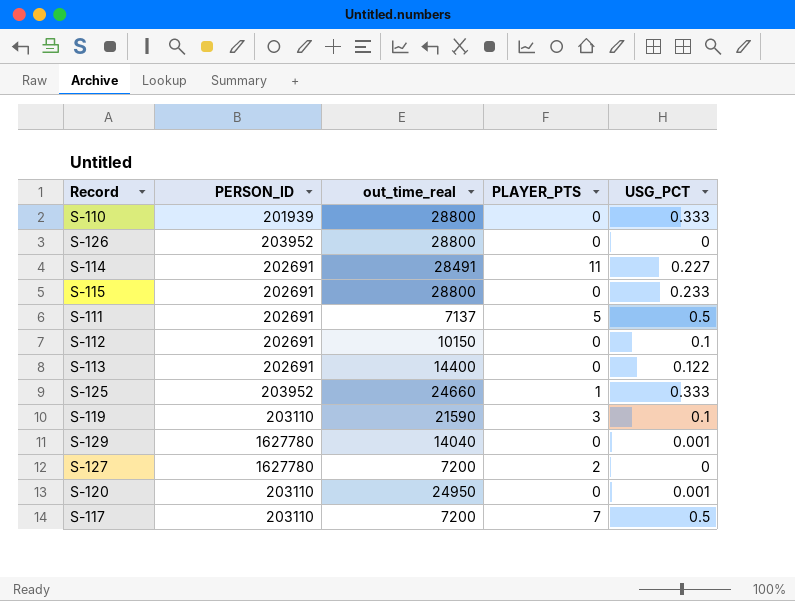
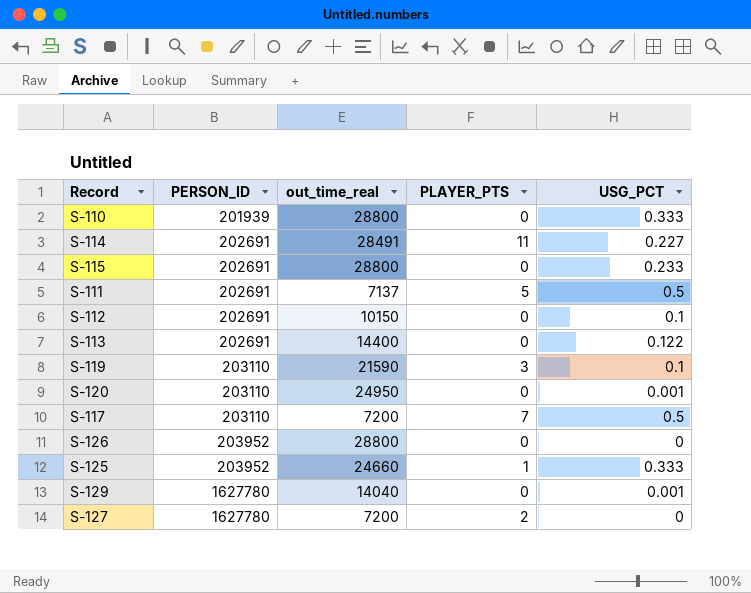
row order: none -> PERSON_ID ascending

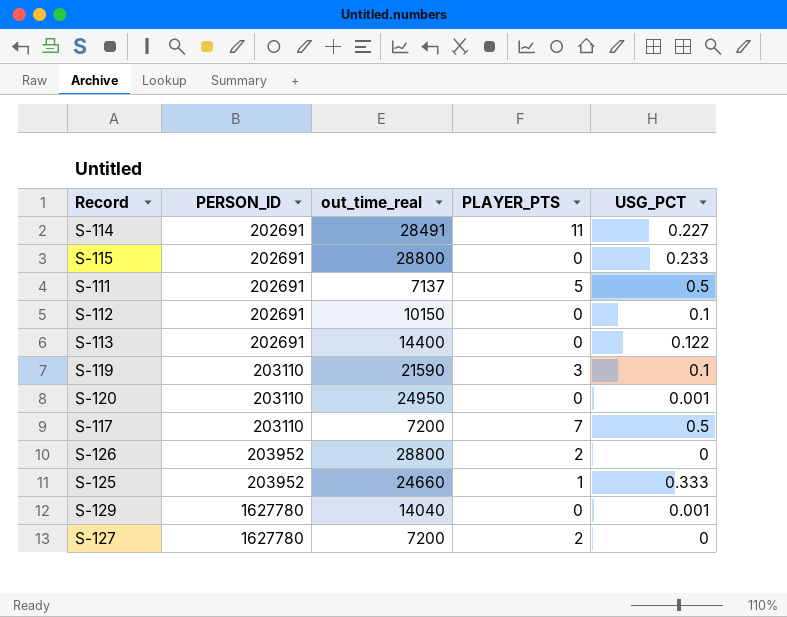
row S-110: 201939 | 28800 | 0 | 0.333 -> none
S-126 | PLAYER_PTS: 0 -> 2

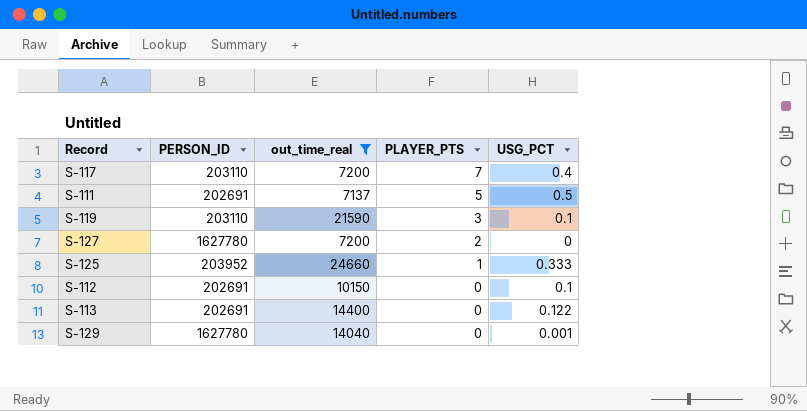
filter: none -> out_time_real <= 24660
row order: PERSON_ID ascending -> PLAYER_PTS descending
S-117 | USG_PCT: 0.5 -> 0.4

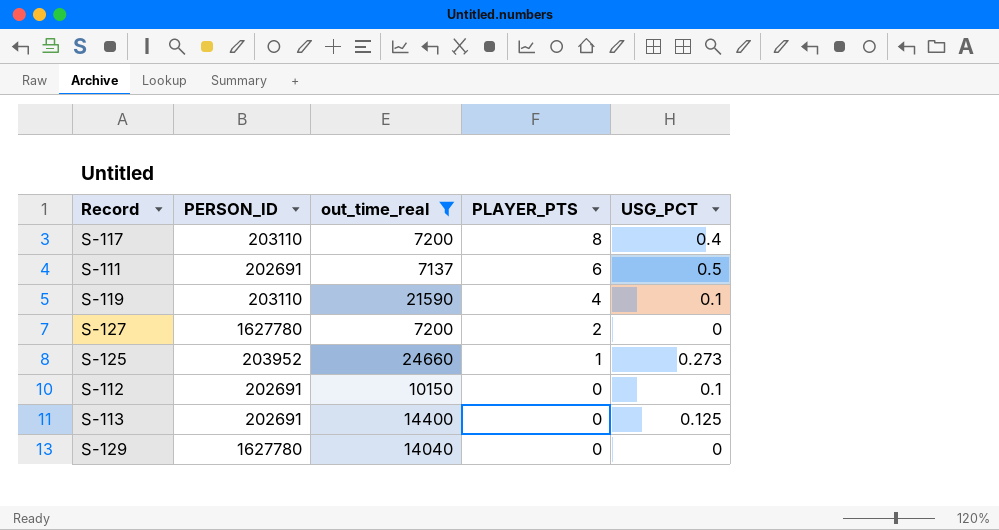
S-117 | PLAYER_PTS: 7 -> 8
S-111 | PLAYER_PTS: 5 -> 6
S-119 | PLAYER_PTS: 3 -> 4
S-125 | USG_PCT: 0.333 -> 0.273
S-113 | USG_PCT: 0.122 -> 0.125
S-129 | USG_PCT: 0.001 -> 0

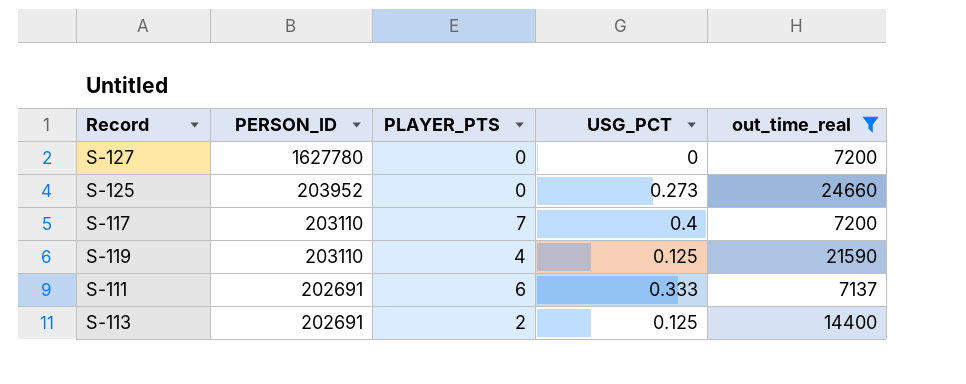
row order: PLAYER_PTS descending -> PERSON_ID descending
column out_time_real | position: 3 -> 5
row S-112: 202691 | 10150 | 0 | 0.1 -> none
row S-129: 1627780 | 14040 | 0 | 0 -> none
S-127 | PLAYER_PTS: 2 -> 0
S-125 | PLAYER_PTS: 1 -> 0
S-117 | PLAYER_PTS: 8 -> 7
S-119 | USG_PCT: 0.1 -> 0.125
S-111 | USG_PCT: 0.5 -> 0.333
S-113 | PLAYER_PTS: 0 -> 2

